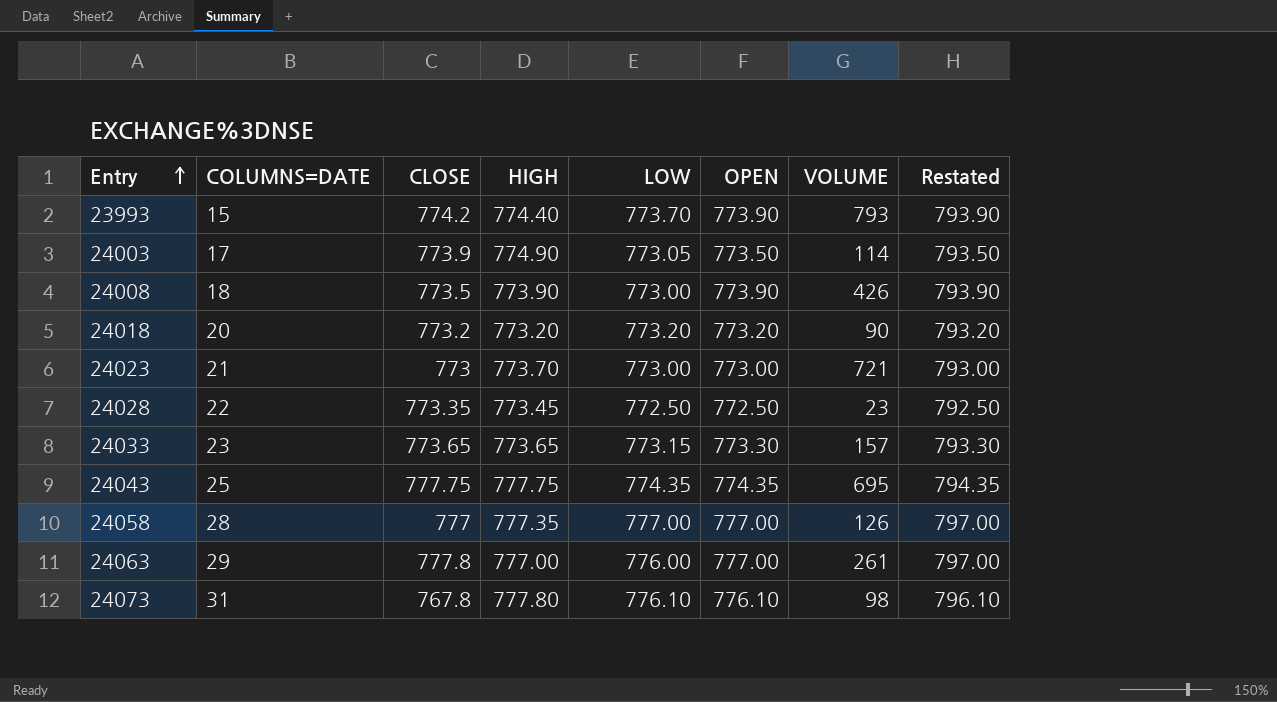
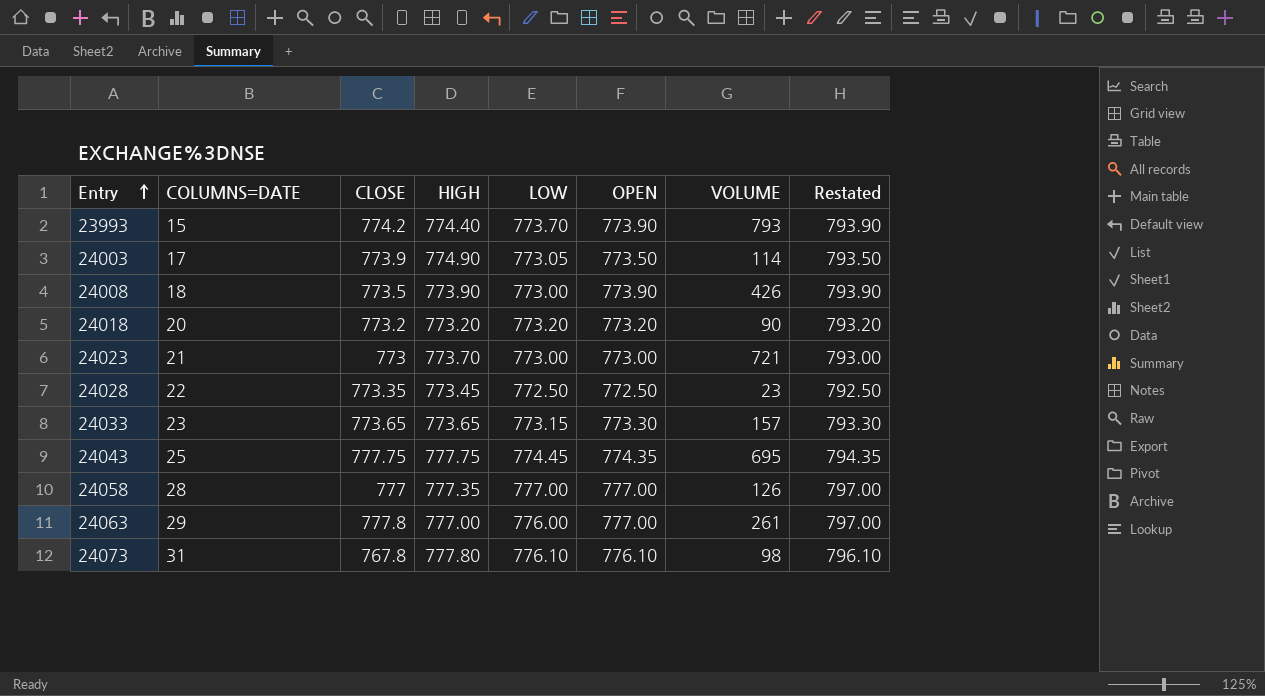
24043 | LOW: 774.35 -> 774.45

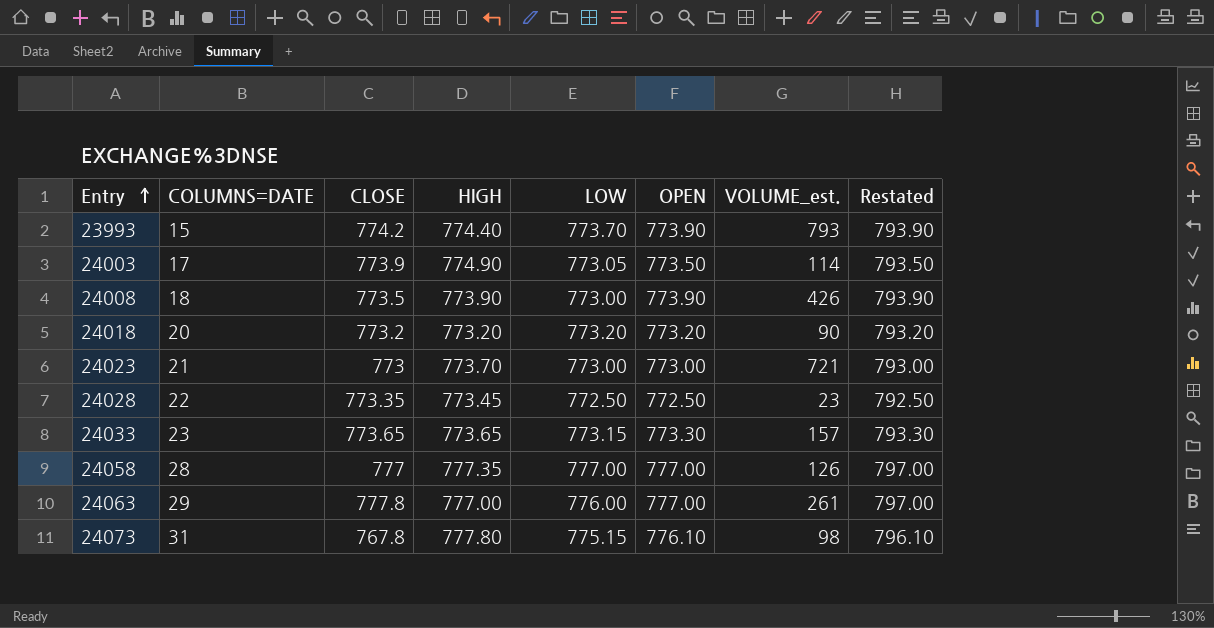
column name: VOLUME -> VOLUME_est.
row 24043: 25 | 777.75 | 777.75 | 774.45 | 774.35 | 695 | 794.35 -> none
24073 | LOW: 776.10 -> 775.15

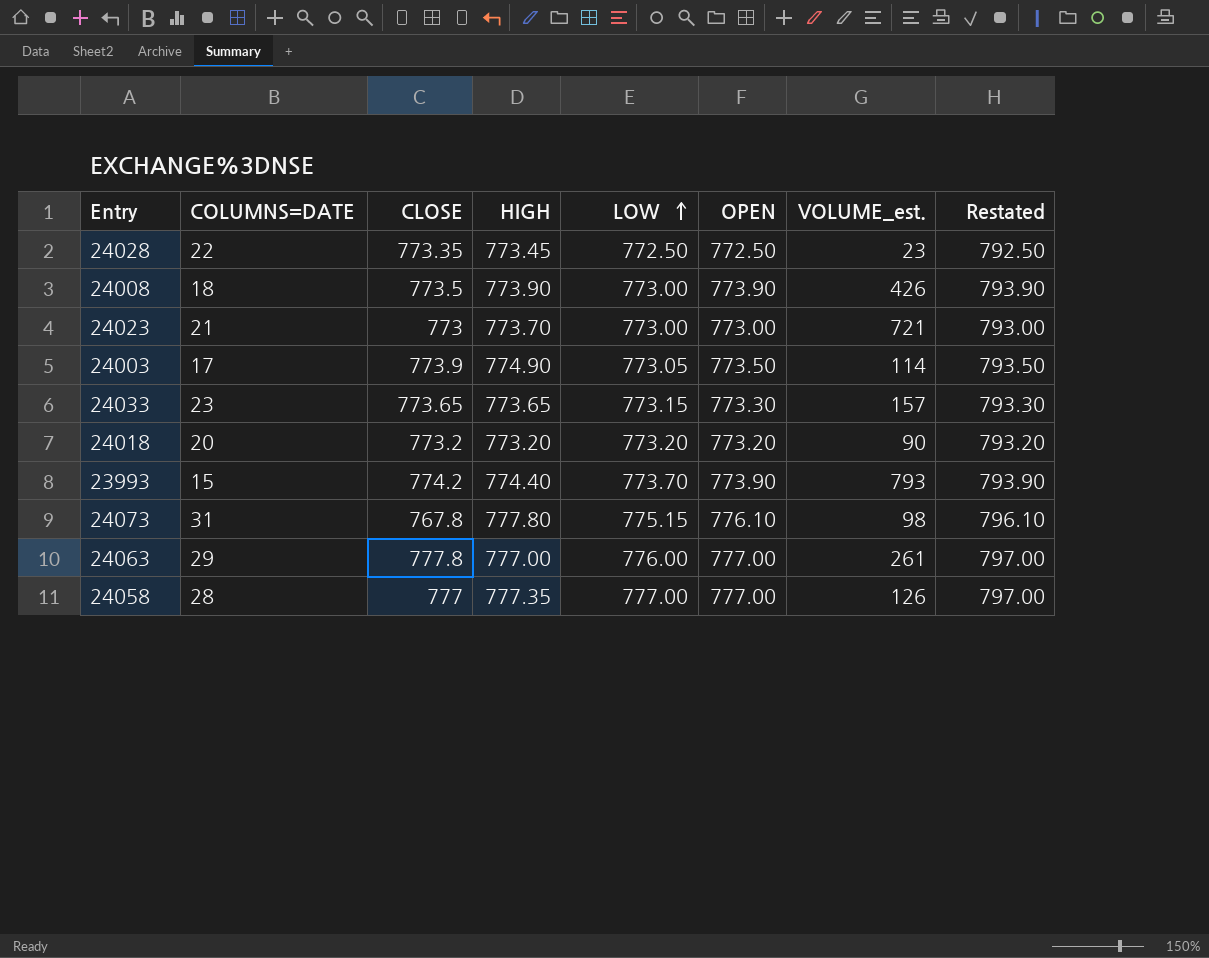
row order: Entry ascending -> LOW ascending

